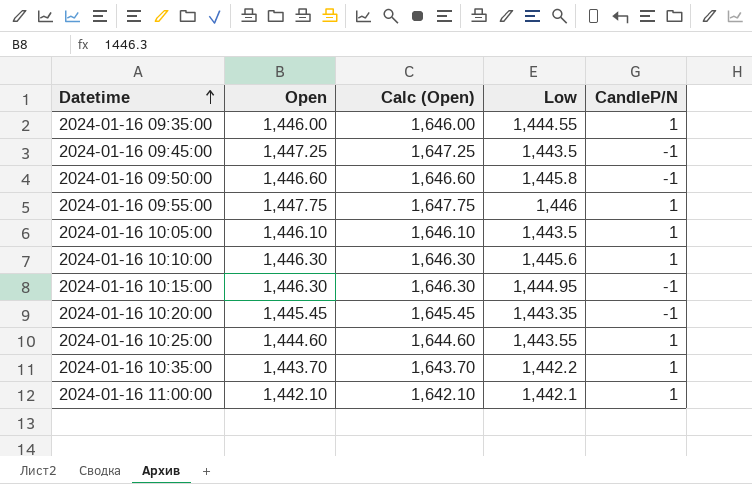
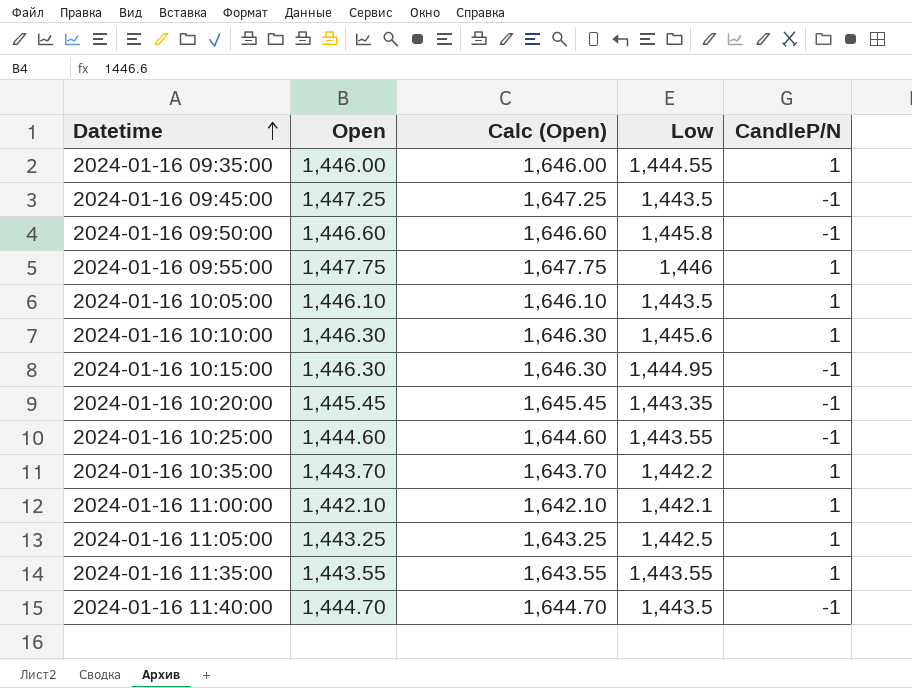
2024-01-16 10:25:00 | CandleP/N: 1 -> -1
row 2024-01-16 11:05:00: none -> 1,443.25 | 1,643.25 | 1,442.5 | 1
row 2024-01-16 11:35:00: none -> 1,443.55 | 1,643.55 | 1,443.55 | 1
row 2024-01-16 11:40:00: none -> 1,444.70 | 1,644.70 | 1,443.5 | -1

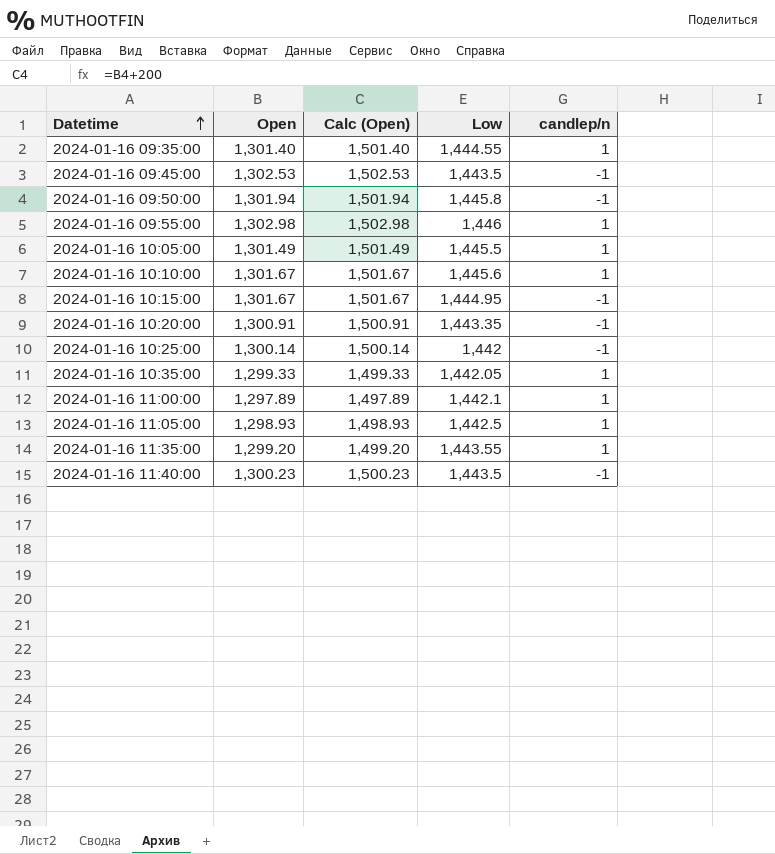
column name: CandleP/N -> candlep/n
2024-01-16 09:35:00 | Open: 1,446.00 -> 1,301.40
2024-01-16 09:35:00 | Calc (Open): 1,646.00 -> 1,501.40
2024-01-16 09:45:00 | Open: 1,447.25 -> 1,302.53
2024-01-16 09:45:00 | Calc (Open): 1,647.25 -> 1,502.53
2024-01-16 09:50:00 | Open: 1,446.60 -> 1,301.94
2024-01-16 09:50:00 | Calc (Open): 1,646.60 -> 1,501.94
2024-01-16 09:55:00 | Open: 1,447.75 -> 1,302.98
2024-01-16 09:55:00 | Calc (Open): 1,647.75 -> 1,502.98
2024-01-16 10:05:00 | Open: 1,446.10 -> 1,301.49
2024-01-16 10:05:00 | Calc (Open): 1,646.10 -> 1,501.49
2024-01-16 10:05:00 | Low: 1,443.5 -> 1,445.5
2024-01-16 10:10:00 | Open: 1,446.30 -> 1,301.67
2024-01-16 10:10:00 | Calc (Open): 1,646.30 -> 1,501.67
2024-01-16 10:15:00 | Open: 1,446.30 -> 1,301.67
2024-01-16 10:15:00 | Calc (Open): 1,646.30 -> 1,501.67
2024-01-16 10:20:00 | Open: 1,445.45 -> 1,300.91
2024-01-16 10:20:00 | Calc (Open): 1,645.45 -> 1,500.91
2024-01-16 10:25:00 | Open: 1,444.60 -> 1,300.14
2024-01-16 10:25:00 | Calc (Open): 1,644.60 -> 1,500.14
2024-01-16 10:25:00 | Low: 1,443.55 -> 1,442
2024-01-16 10:35:00 | Open: 1,443.70 -> 1,299.33
2024-01-16 10:35:00 | Calc (Open): 1,643.70 -> 1,499.33
2024-01-16 10:35:00 | Low: 1,442.2 -> 1,442.05
2024-01-16 11:00:00 | Open: 1,442.10 -> 1,297.89
2024-01-16 11:00:00 | Calc (Open): 1,642.10 -> 1,497.89
2024-01-16 11:05:00 | Open: 1,443.25 -> 1,298.93
2024-01-16 11:05:00 | Calc (Open): 1,643.25 -> 1,498.93
2024-01-16 11:35:00 | Open: 1,443.55 -> 1,299.20
2024-01-16 11:35:00 | Calc (Open): 1,643.55 -> 1,499.20
2024-01-16 11:40:00 | Open: 1,444.70 -> 1,300.23
2024-01-16 11:40:00 | Calc (Open): 1,644.70 -> 1,500.23

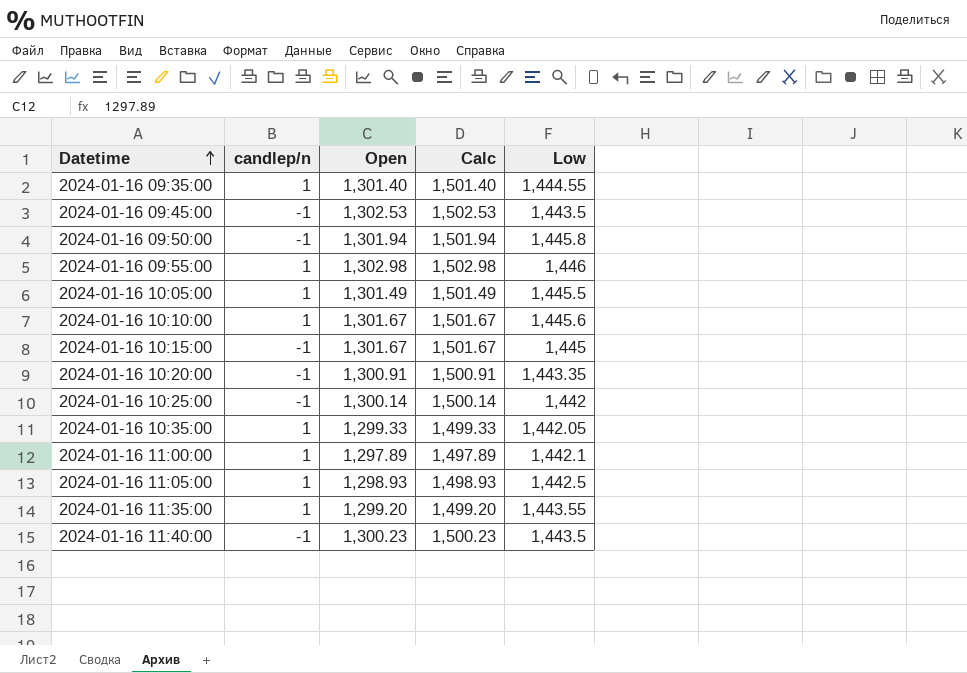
column candlep/n | position: 5 -> 2
column name: Calc (Open) -> Calc
2024-01-16 10:15:00 | Low: 1,444.95 -> 1,445

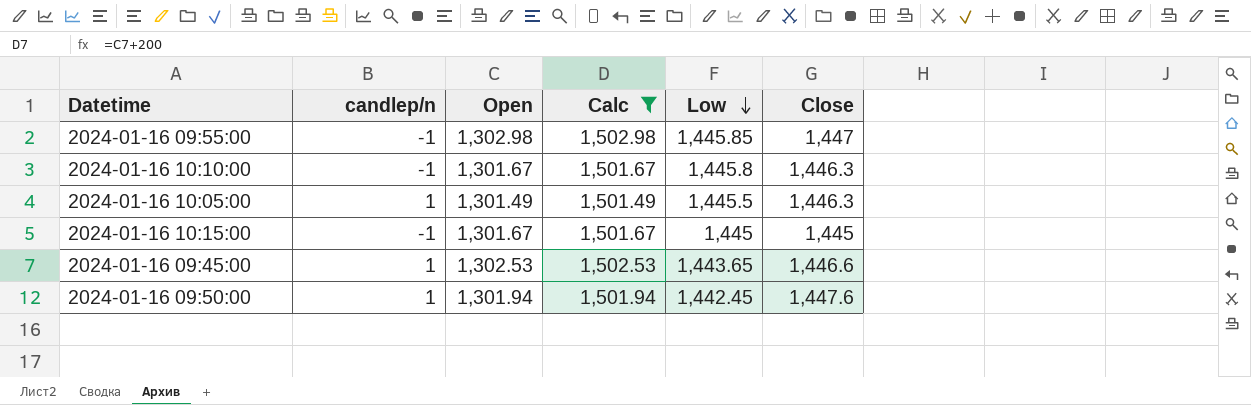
filter: none -> Calc >= 1,501.49
row order: Datetime ascending -> Low descending
column Close | position: none -> 6
2024-01-16 09:55:00 | candlep/n: 1 -> -1
2024-01-16 09:55:00 | Low: 1,446 -> 1,445.85
2024-01-16 10:10:00 | candlep/n: 1 -> -1
2024-01-16 10:10:00 | Low: 1,445.6 -> 1,445.8
2024-01-16 09:45:00 | candlep/n: -1 -> 1
2024-01-16 09:45:00 | Low: 1,443.5 -> 1,443.65
2024-01-16 09:50:00 | candlep/n: -1 -> 1
2024-01-16 09:50:00 | Low: 1,445.8 -> 1,442.45

